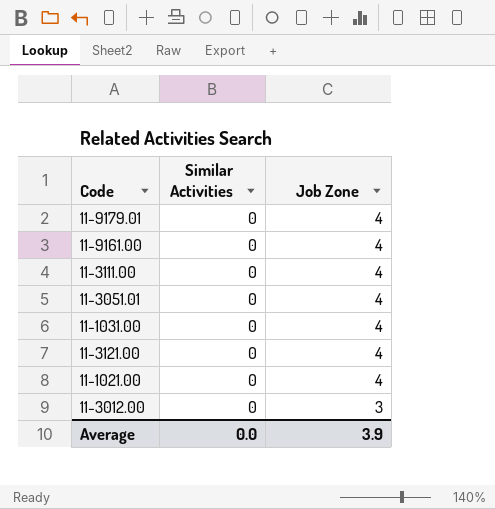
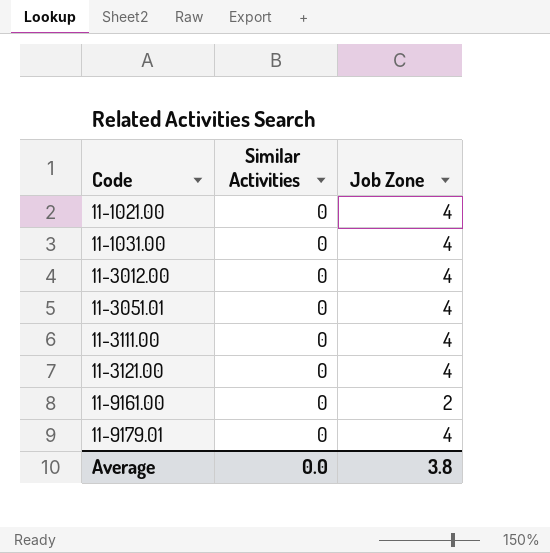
row order: Job Zone descending -> Code ascending
11-3012.00 | Job Zone: 3 -> 4
11-9161.00 | Job Zone: 4 -> 2
Average | Job Zone: 3.9 -> 3.8

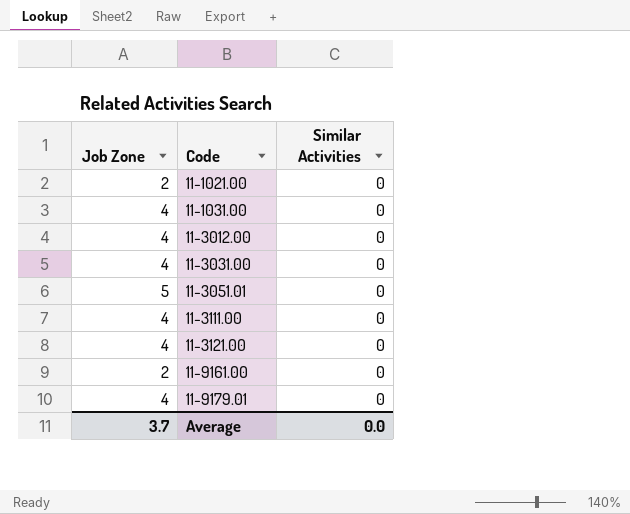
column Job Zone | position: 3 -> 1
11-1021.00 | Job Zone: 4 -> 2
row 11-3031.00: none -> 4 | 0
11-3051.01 | Job Zone: 4 -> 5
Average | Job Zone: 3.8 -> 3.7

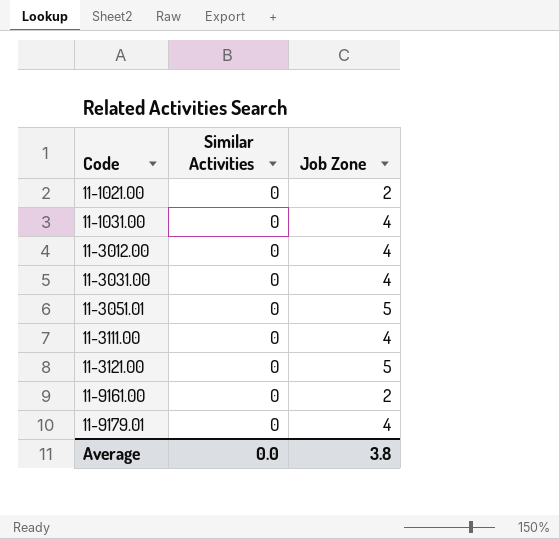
column Job Zone | position: 1 -> 3
11-3121.00 | Job Zone: 4 -> 5
Average | Job Zone: 3.7 -> 3.8

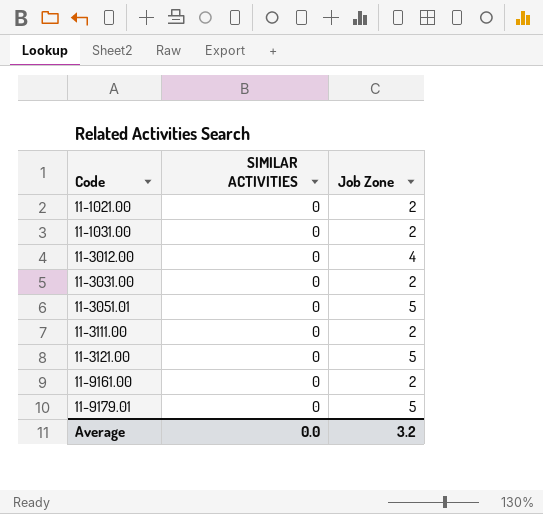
column name: Similar Activities -> SIMILAR ACTIVITIES
11-1031.00 | Job Zone: 4 -> 2
11-3031.00 | Job Zone: 4 -> 2
11-3111.00 | Job Zone: 4 -> 2
11-9179.01 | Job Zone: 4 -> 5
Average | Job Zone: 3.8 -> 3.2

